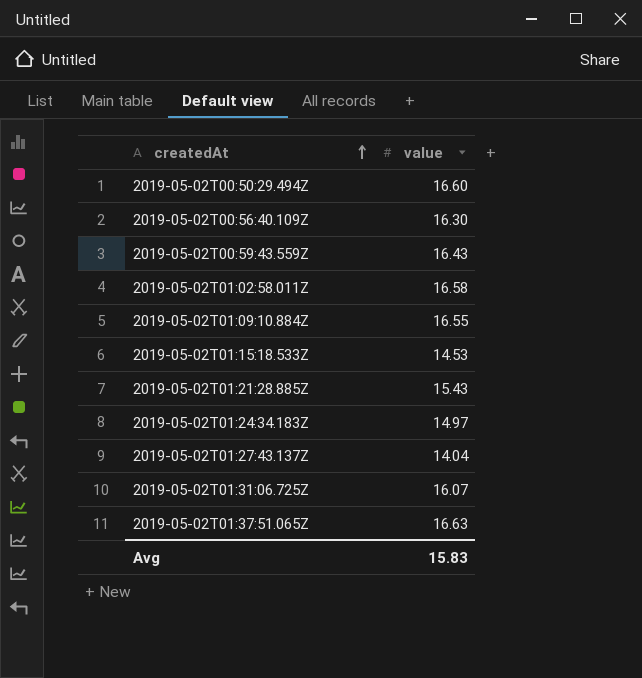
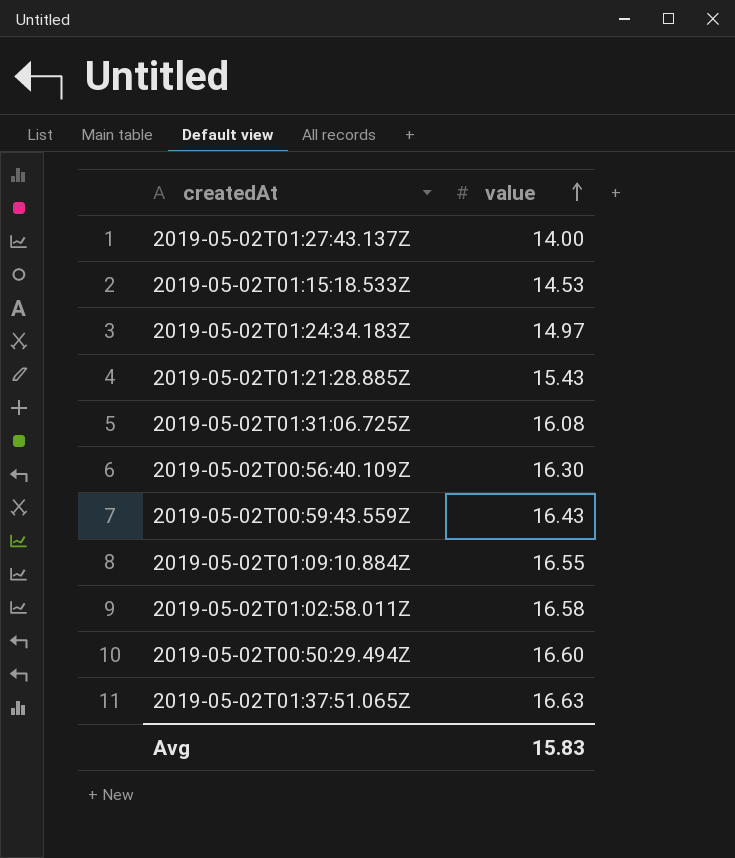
row order: createdAt ascending -> value ascending
2019-05-02T01:27:43.137Z | value: 14.04 -> 14.00
2019-05-02T01:31:06.725Z | value: 16.07 -> 16.08

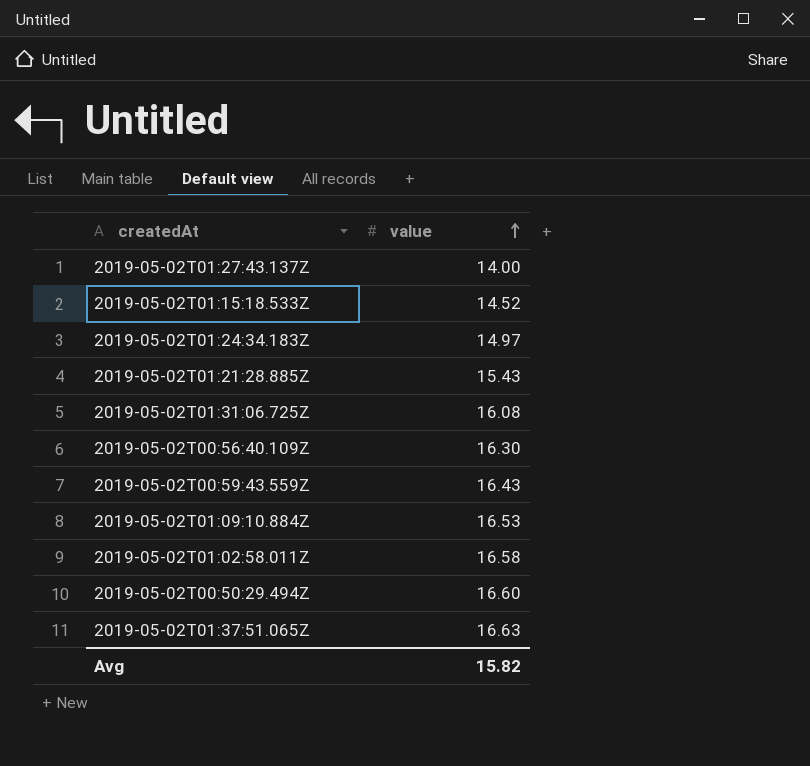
2019-05-02T01:15:18.533Z | value: 14.53 -> 14.52
2019-05-02T01:09:10.884Z | value: 16.55 -> 16.53
Avg | value: 15.83 -> 15.82

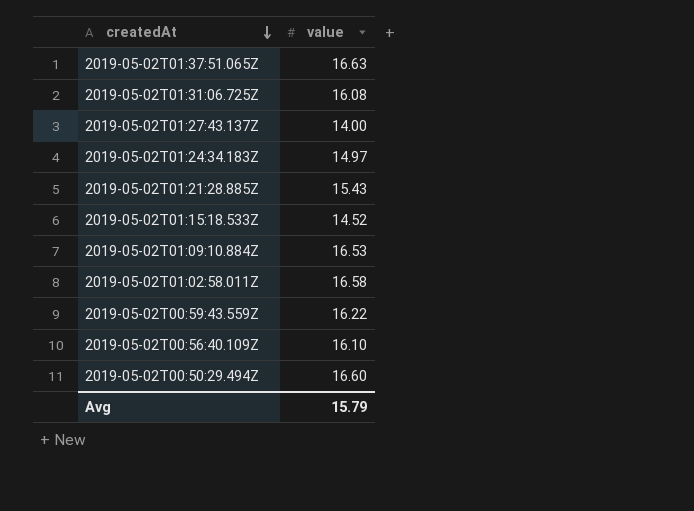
row order: value ascending -> createdAt descending
2019-05-02T00:59:43.559Z | value: 16.43 -> 16.22
2019-05-02T00:56:40.109Z | value: 16.30 -> 16.10
Avg | value: 15.82 -> 15.79

